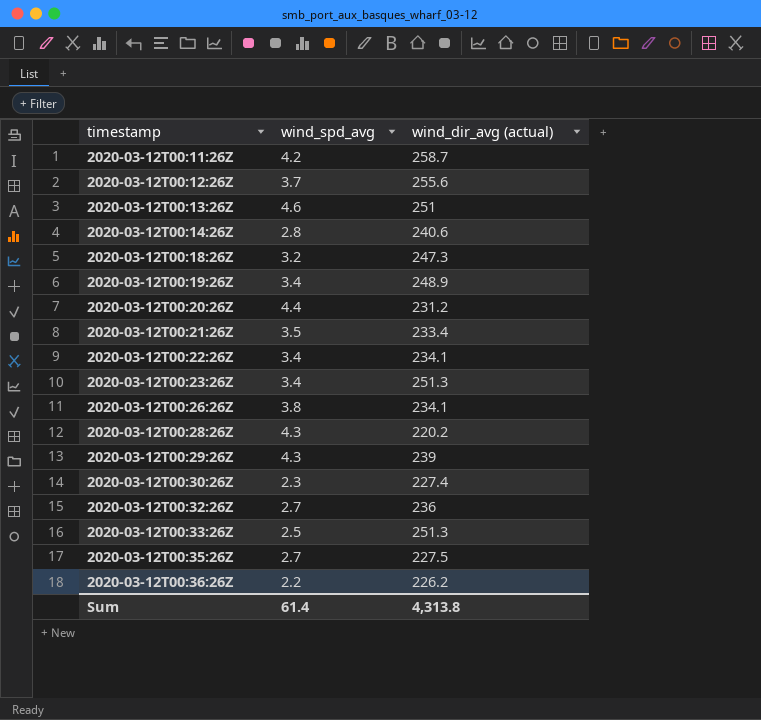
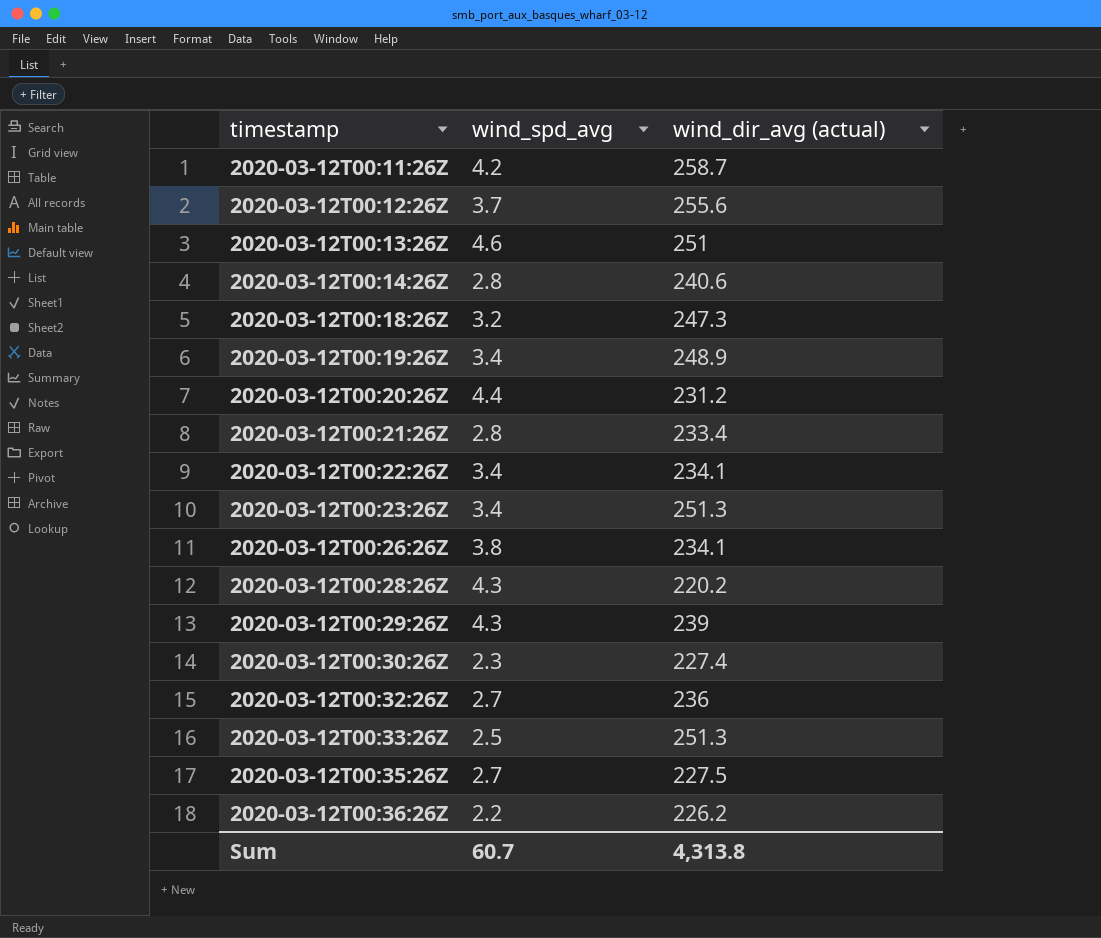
2020-03-12T00:21:26Z | wind_spd_avg: 3.5 -> 2.8
Sum | wind_spd_avg: 61.4 -> 60.7

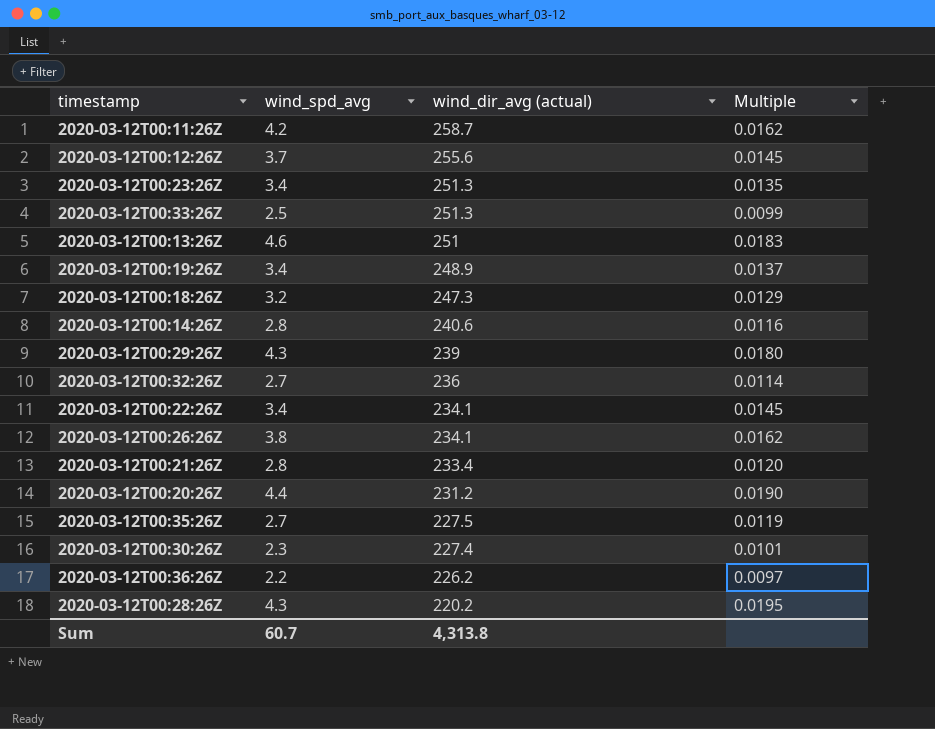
row order: timestamp ascending -> wind_dir_avg (actual) descending
column Multiple | formula: none -> [wind_spd_avg] / [wind_dir_avg (actual)]

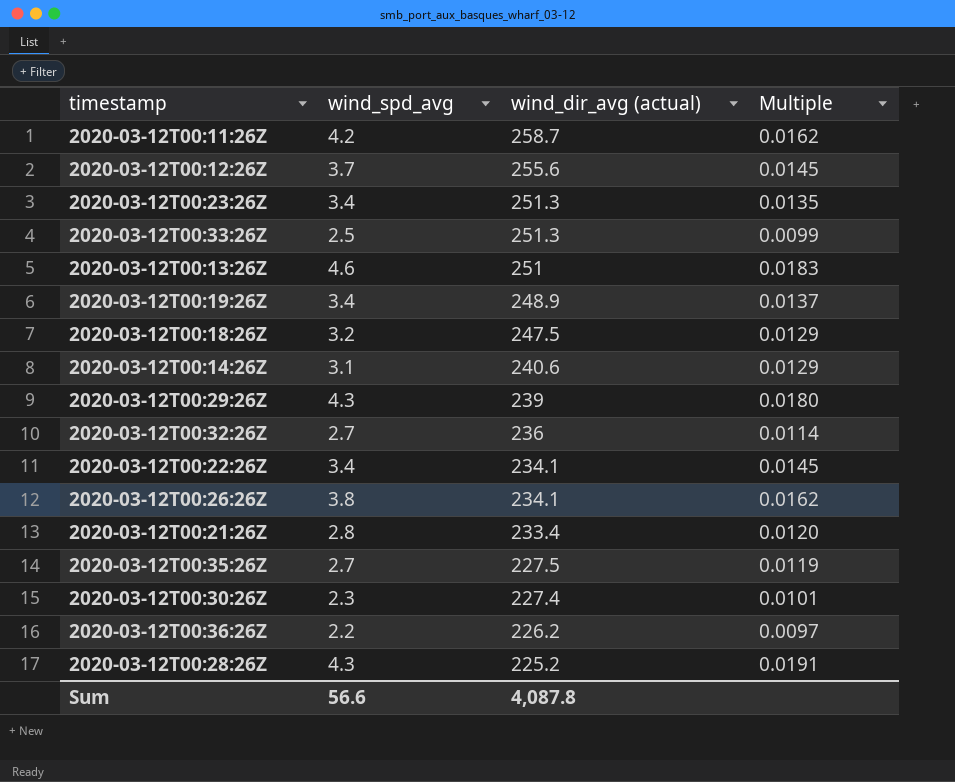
row 2020-03-12T00:20:26Z: 4.4 | 231.2 | 0.0190 -> none
2020-03-12T00:18:26Z | wind_dir_avg (actual): 247.3 -> 247.5
2020-03-12T00:14:26Z | wind_spd_avg: 2.8 -> 3.1
2020-03-12T00:14:26Z | Multiple: 0.0116 -> 0.0129
2020-03-12T00:28:26Z | wind_dir_avg (actual): 220.2 -> 225.2
2020-03-12T00:28:26Z | Multiple: 0.0195 -> 0.0191
Sum | wind_spd_avg: 60.7 -> 56.6
Sum | wind_dir_avg (actual): 4,313.8 -> 4,087.8

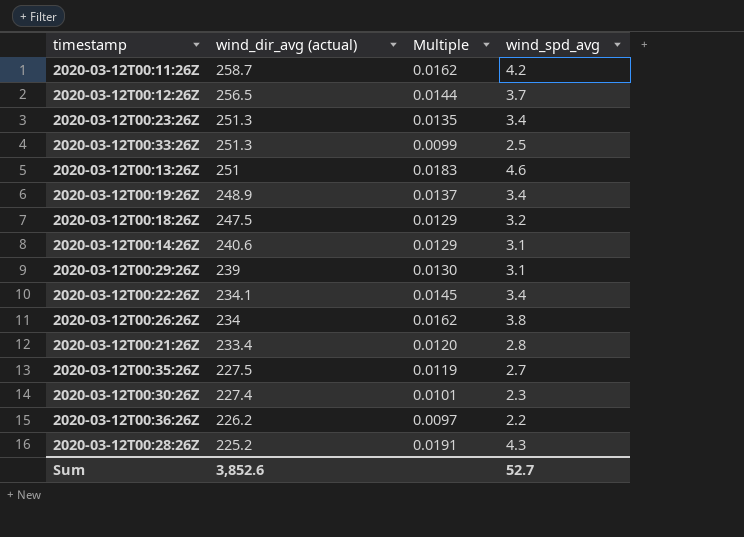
column wind_spd_avg | position: 2 -> 4
row 2020-03-12T00:32:26Z: 2.7 | 236 | 0.0114 -> none
2020-03-12T00:12:26Z | wind_dir_avg (actual): 255.6 -> 256.5
2020-03-12T00:12:26Z | Multiple: 0.0145 -> 0.0144
2020-03-12T00:29:26Z | Multiple: 0.0180 -> 0.0130
2020-03-12T00:29:26Z | wind_spd_avg: 4.3 -> 3.1
2020-03-12T00:26:26Z | wind_dir_avg (actual): 234.1 -> 234
Sum | wind_dir_avg (actual): 4,087.8 -> 3,852.6
Sum | wind_spd_avg: 56.6 -> 52.7

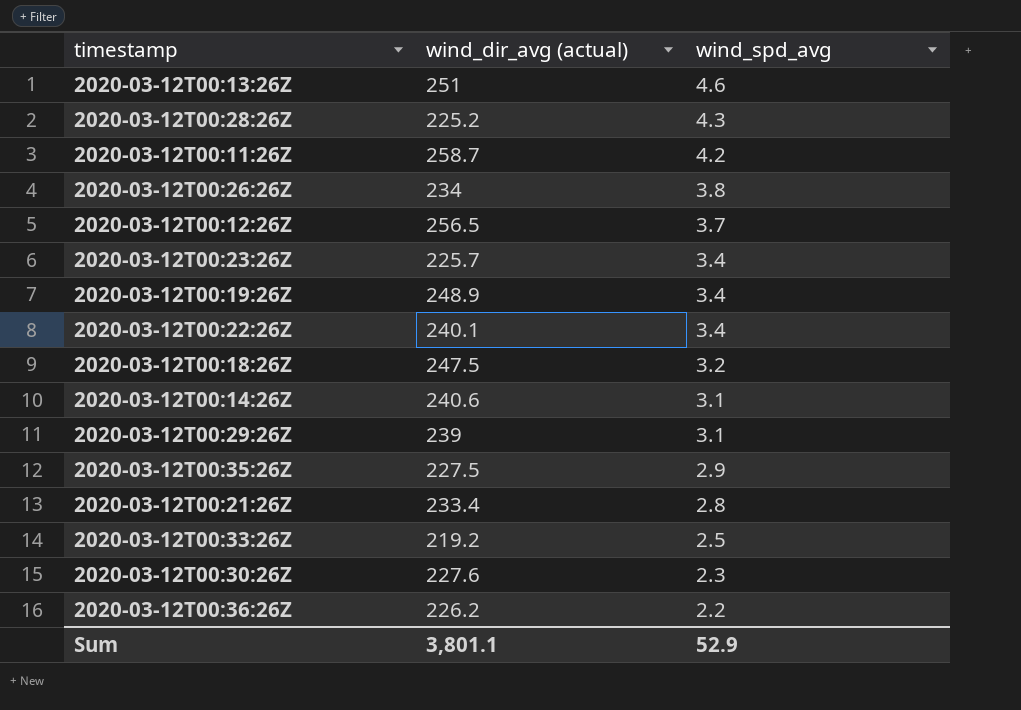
row order: wind_dir_avg (actual) descending -> wind_spd_avg descending
column Multiple | formula: [wind_spd_avg] / [wind_dir_avg (actual)] -> none
2020-03-12T00:23:26Z | wind_dir_avg (actual): 251.3 -> 225.7
2020-03-12T00:22:26Z | wind_dir_avg (actual): 234.1 -> 240.1
2020-03-12T00:35:26Z | wind_spd_avg: 2.7 -> 2.9
2020-03-12T00:33:26Z | wind_dir_avg (actual): 251.3 -> 219.2
2020-03-12T00:30:26Z | wind_dir_avg (actual): 227.4 -> 227.6
Sum | wind_dir_avg (actual): 3,852.6 -> 3,801.1
Sum | wind_spd_avg: 52.7 -> 52.9

